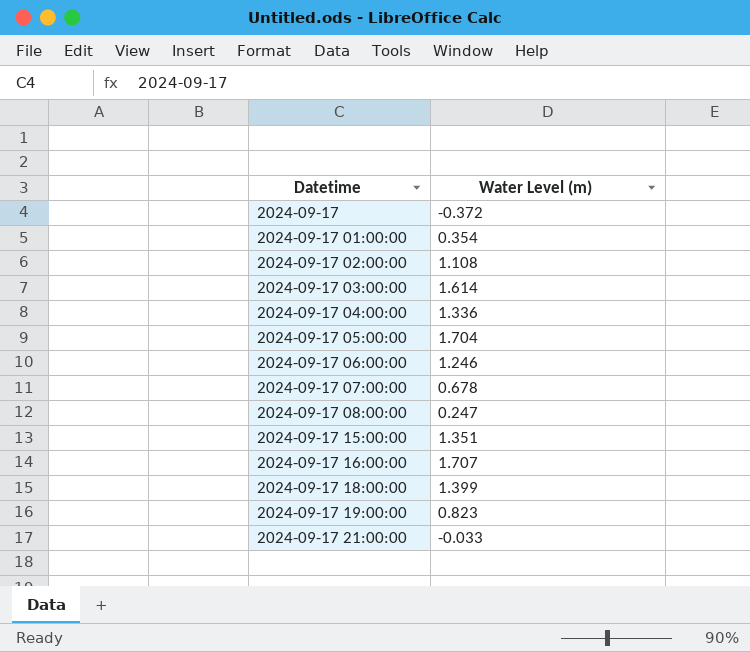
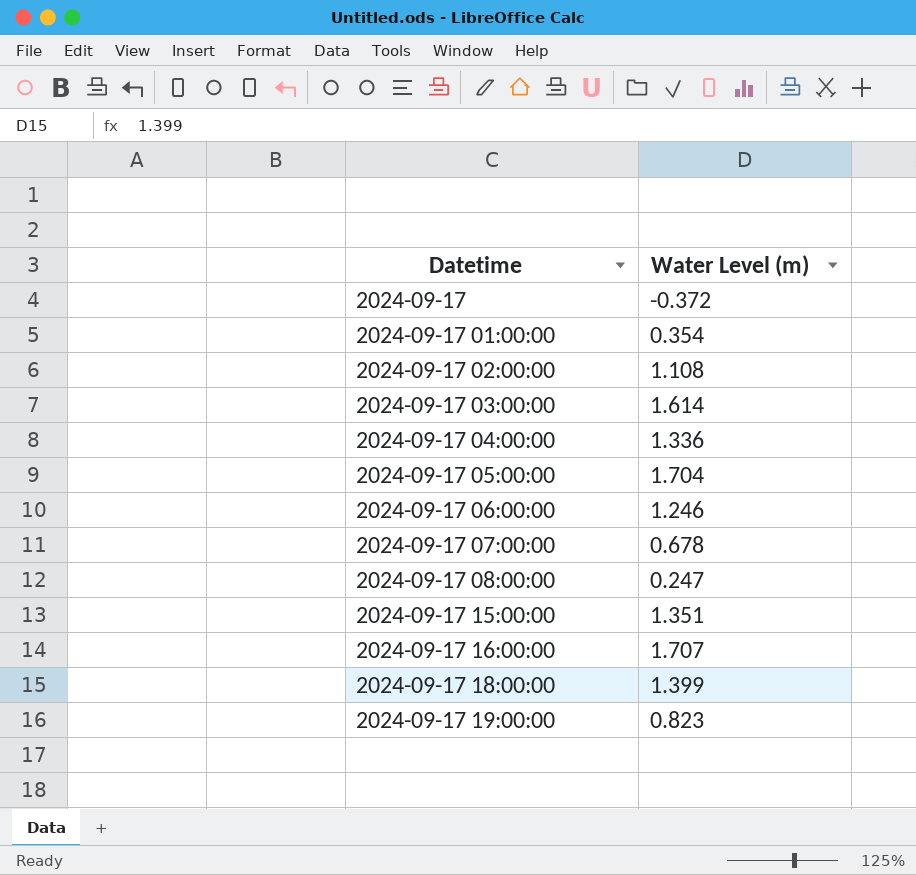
row 2024-09-17 21:00:00: -0.033 -> none

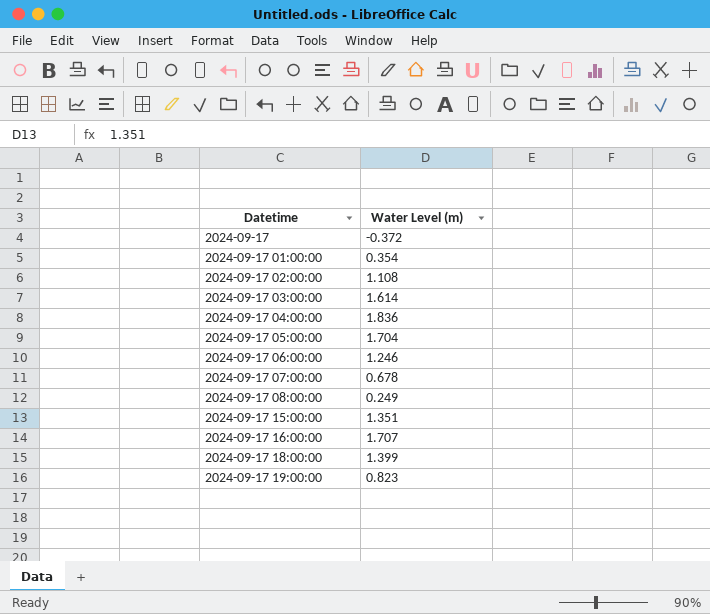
2024-09-17 04:00:00 | Water Level (m): 1.336 -> 1.836
2024-09-17 08:00:00 | Water Level (m): 0.247 -> 0.249

